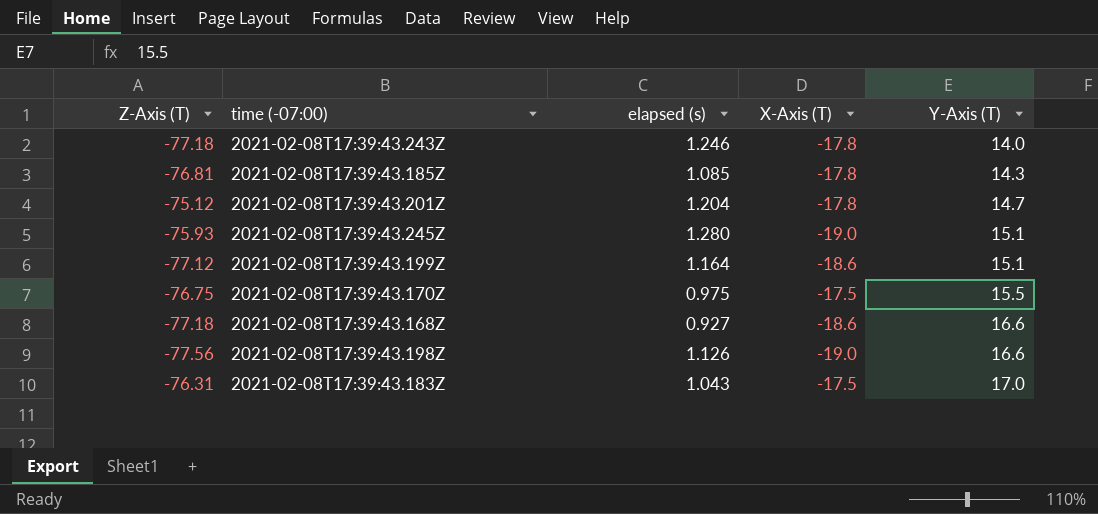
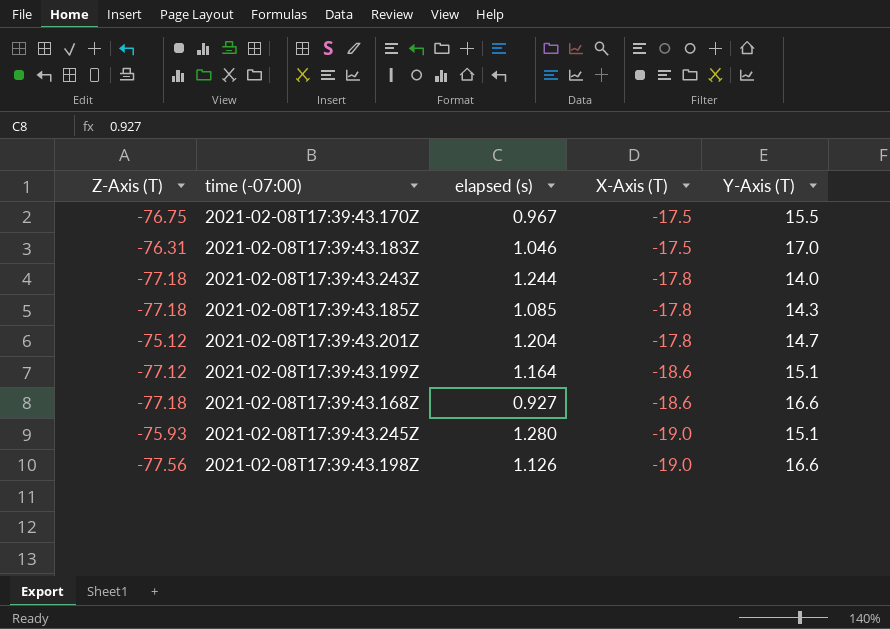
row order: Y-Axis (T) ascending -> X-Axis (T) descending
2021-02-08T17:39:43.170Z | elapsed (s): 0.975 -> 0.967
2021-02-08T17:39:43.183Z | elapsed (s): 1.043 -> 1.046
2021-02-08T17:39:43.243Z | elapsed (s): 1.246 -> 1.244
2021-02-08T17:39:43.185Z | Z-Axis (T): -76.81 -> -77.18

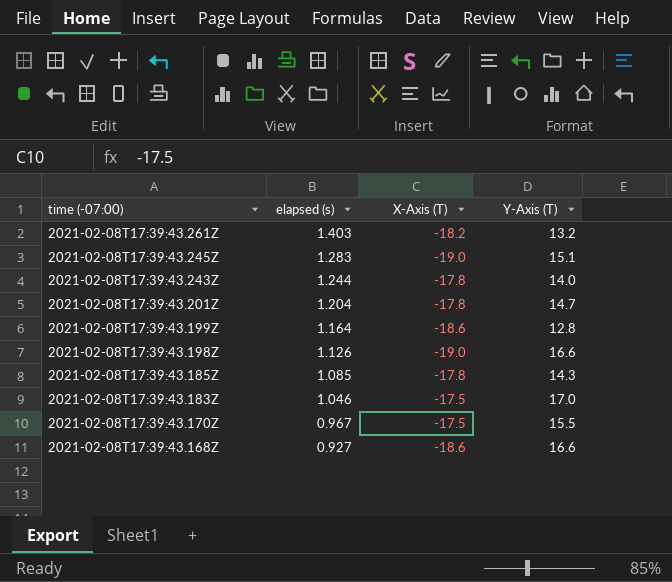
row order: X-Axis (T) descending -> time (-07:00) descending
column Z-Axis (T) | position: 1 -> none
row 2021-02-08T17:39:43.261Z: none -> 1.403 | -18.2 | 13.2
2021-02-08T17:39:43.245Z | elapsed (s): 1.280 -> 1.283
2021-02-08T17:39:43.199Z | Y-Axis (T): 15.1 -> 12.8

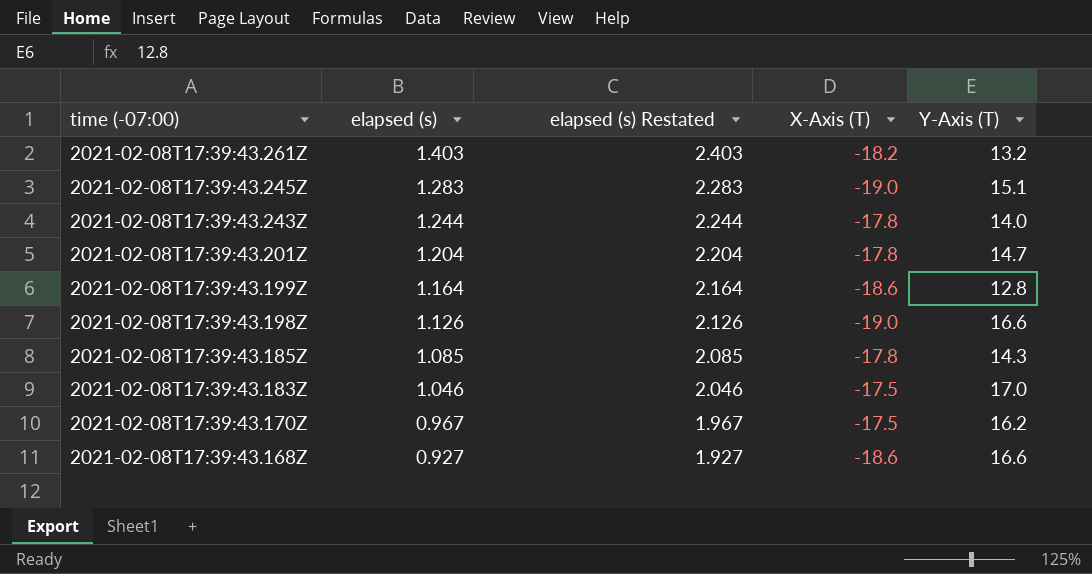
column elapsed (s) Restated | formula: none -> [elapsed (s)] + 1
2021-02-08T17:39:43.170Z | Y-Axis (T): 15.5 -> 16.2

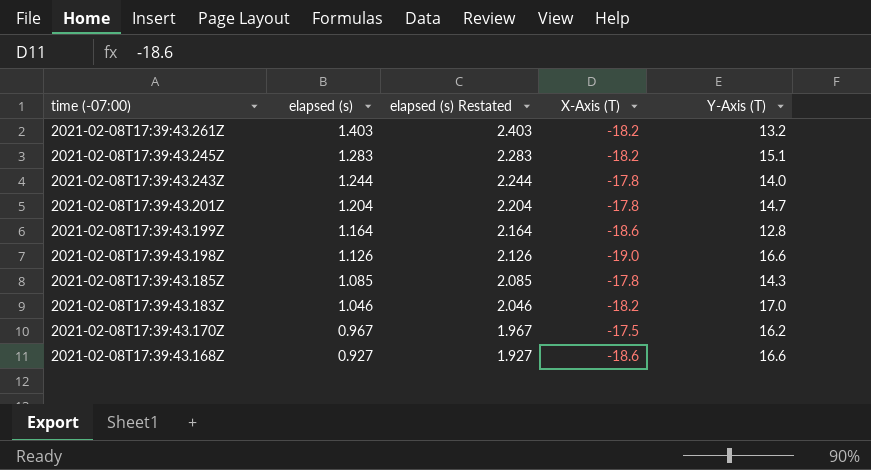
2021-02-08T17:39:43.245Z | X-Axis (T): -19.0 -> -18.2
2021-02-08T17:39:43.183Z | X-Axis (T): -17.5 -> -18.2

